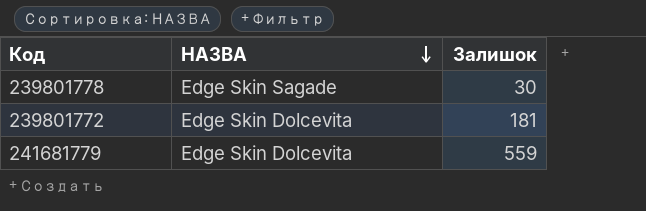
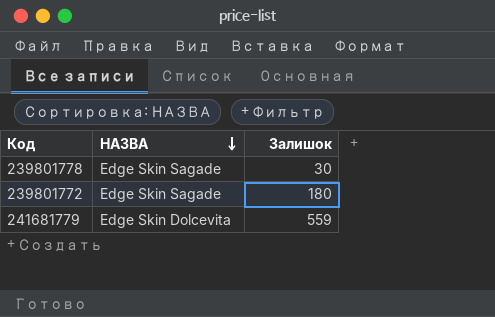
239801772 | НАЗВА: Edge Skin Dolcevita -> Edge Skin Sagade
239801772 | Залишок: 181 -> 180

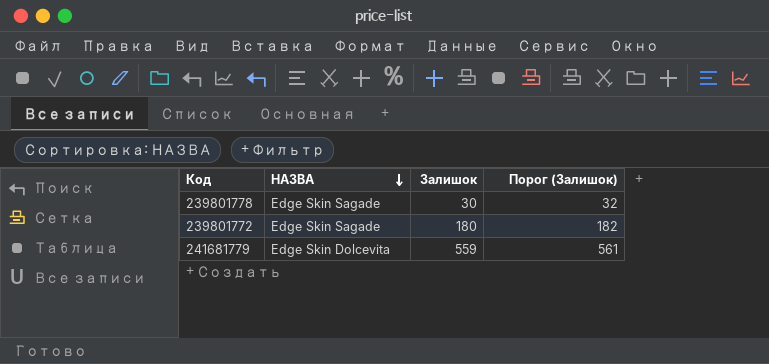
column Порог (Залишок) | formula: none -> [Залишок] + 2

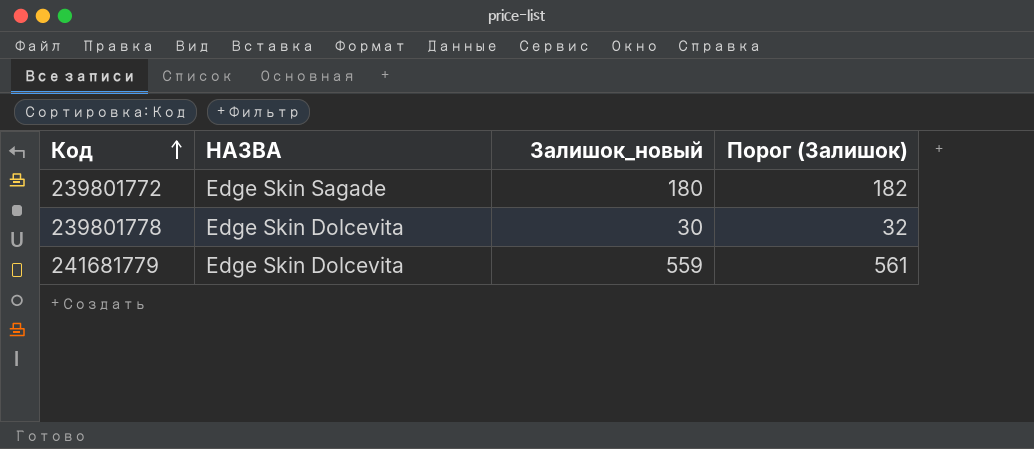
row order: НАЗВА descending -> Код ascending
column name: Залишок -> Залишок_новый
239801778 | НАЗВА: Edge Skin Sagade -> Edge Skin Dolcevita

